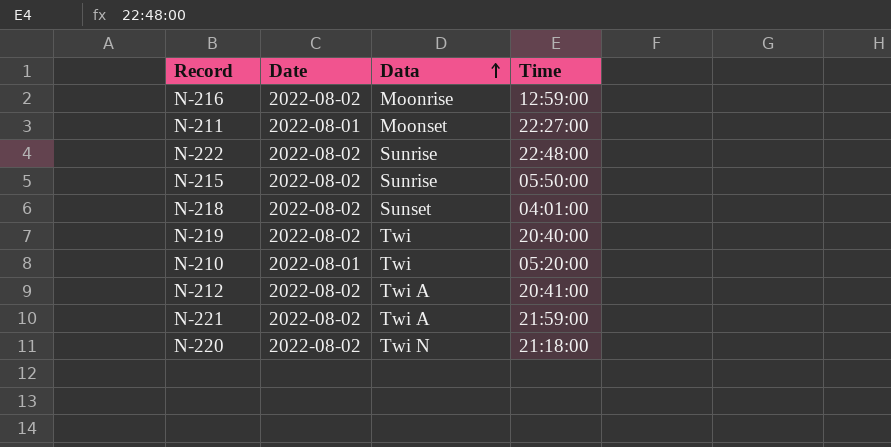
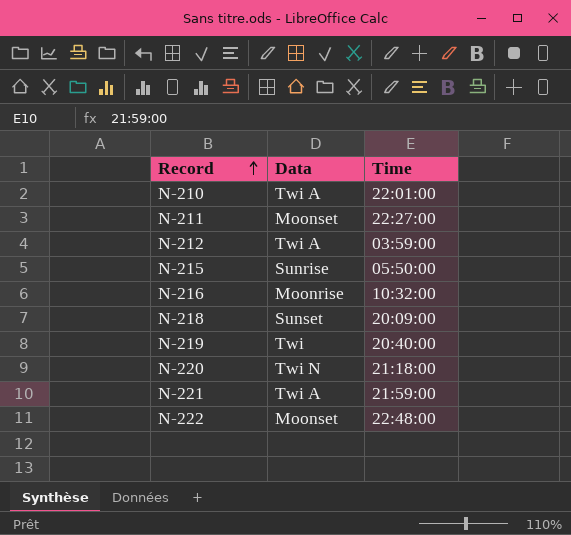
row order: Data ascending -> Record ascending
column Date | position: 2 -> none
N-210 | Data: Twi -> Twi A
N-210 | Time: 05:20:00 -> 22:01:00
N-212 | Time: 20:41:00 -> 03:59:00
N-216 | Time: 12:59:00 -> 10:32:00
N-218 | Time: 04:01:00 -> 20:09:00
N-222 | Data: Sunrise -> Moonset

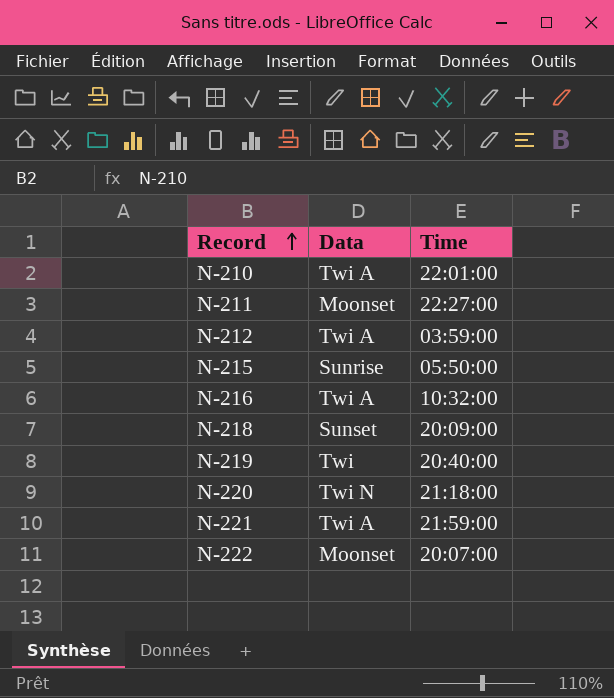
N-216 | Data: Moonrise -> Twi A
N-222 | Time: 22:48:00 -> 20:07:00

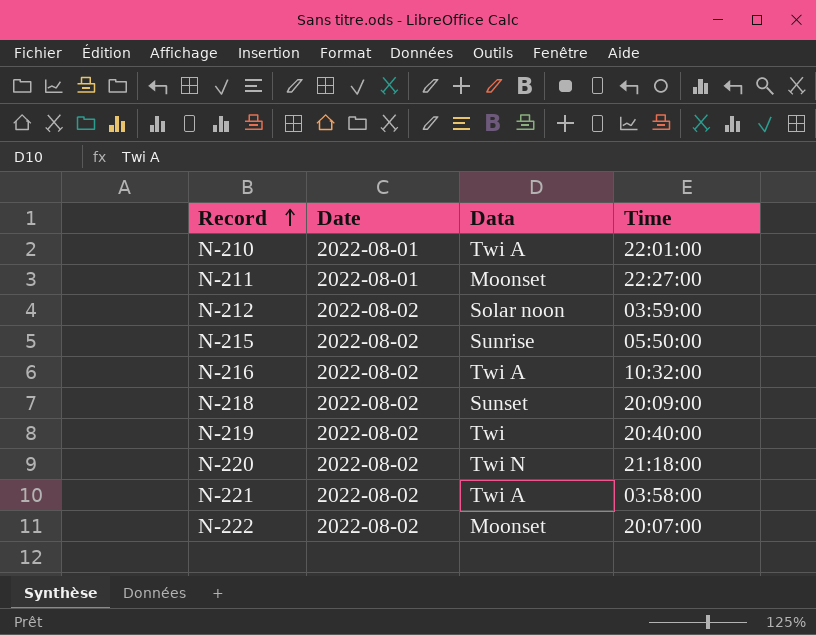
column Date | position: none -> 2
N-212 | Data: Twi A -> Solar noon
N-221 | Time: 21:59:00 -> 03:58:00

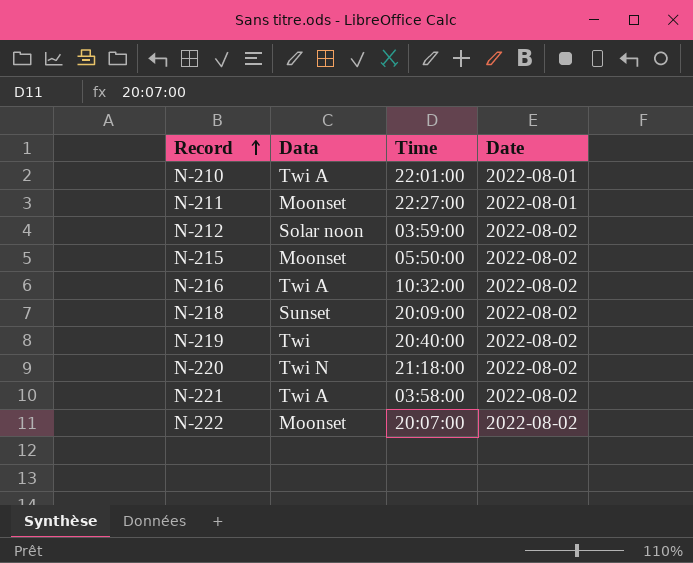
column Date | position: 2 -> 4
N-215 | Data: Sunrise -> Moonset

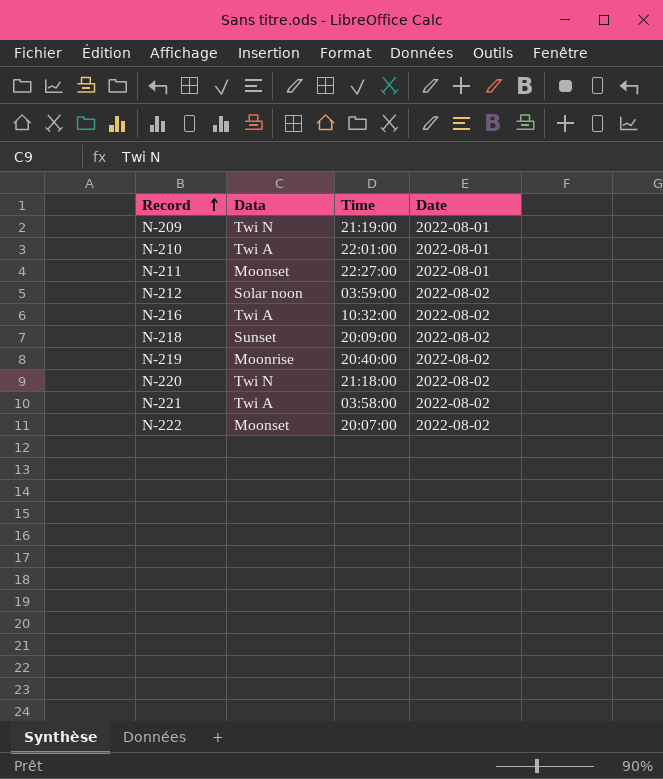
row N-215: Moonset | 05:50:00 | 2022-08-02 -> none
row N-209: none -> Twi N | 21:19:00 | 2022-08-01
N-219 | Data: Twi -> Moonrise

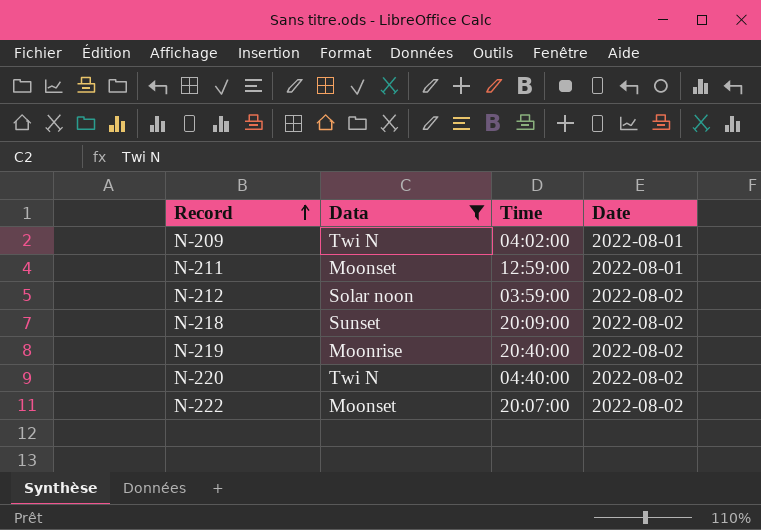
filter: none -> Data != Twi A
N-209 | Time: 21:19:00 -> 04:02:00
N-211 | Time: 22:27:00 -> 12:59:00
N-220 | Time: 21:18:00 -> 04:40:00

